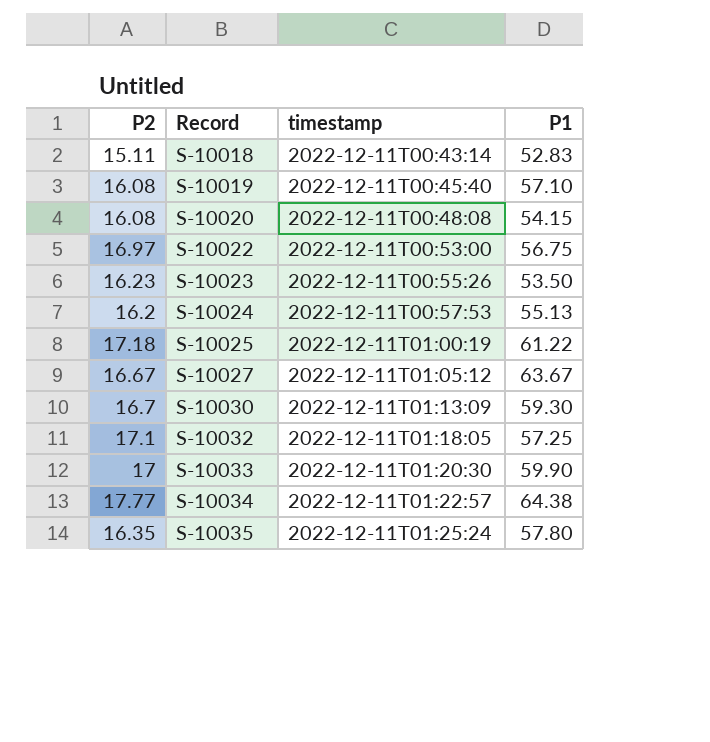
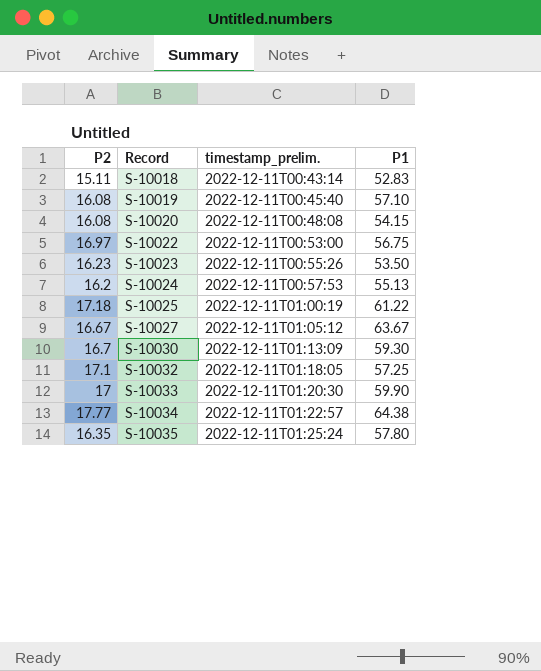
column name: timestamp -> timestamp_prelim.

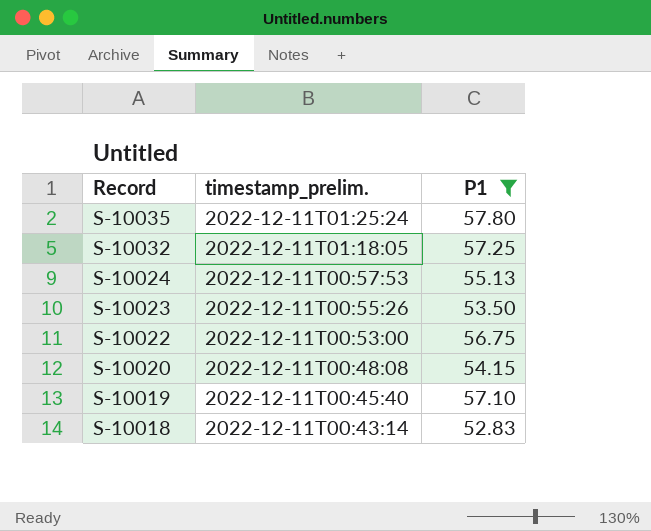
filter: none -> P1 <= 57.80
row order: Record ascending -> Record descending
column P2 | position: 1 -> none

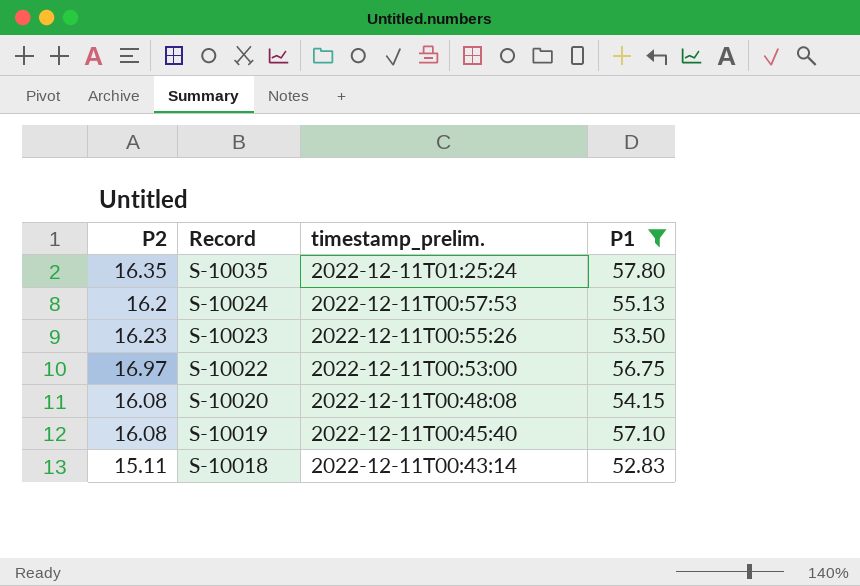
column P2 | position: none -> 1
row S-10032: 2022-12-11T01:18:05 | 57.25 -> none

